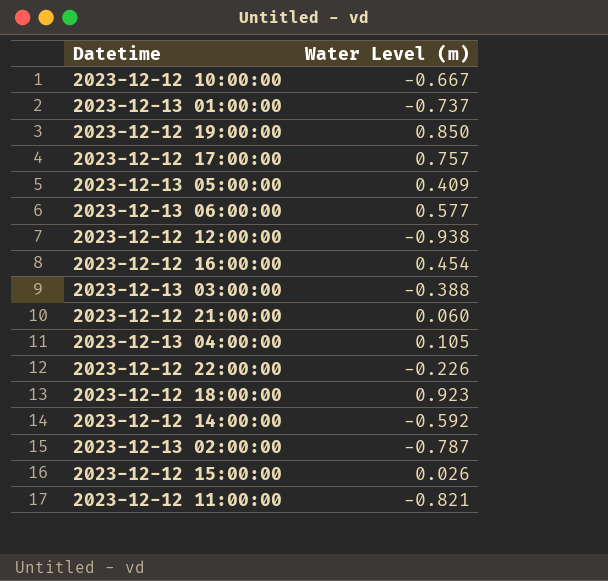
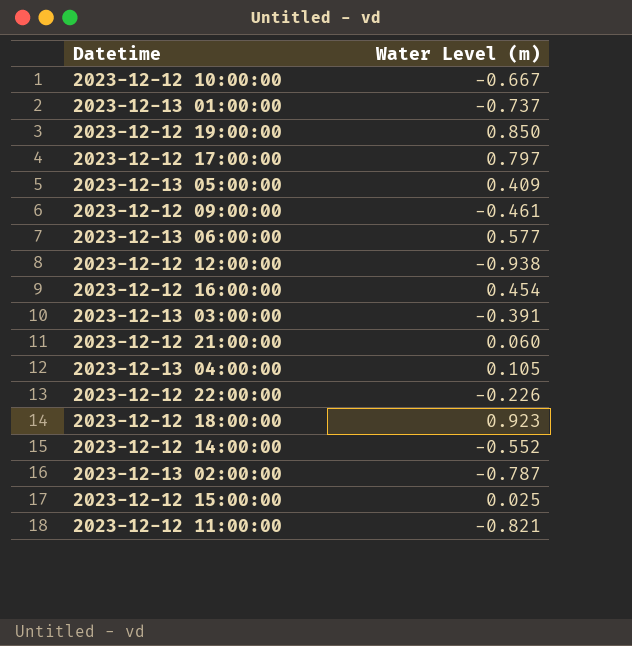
2023-12-12 17:00:00 | Water Level (m): 0.757 -> 0.797
row 2023-12-12 09:00:00: none -> -0.461
2023-12-13 03:00:00 | Water Level (m): -0.388 -> -0.391
2023-12-12 14:00:00 | Water Level (m): -0.592 -> -0.552
2023-12-12 15:00:00 | Water Level (m): 0.026 -> 0.025

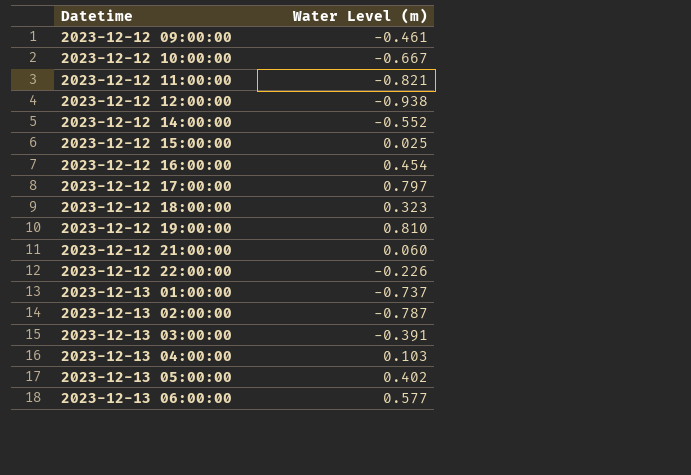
row order: none -> Datetime ascending
2023-12-12 18:00:00 | Water Level (m): 0.923 -> 0.323
2023-12-12 19:00:00 | Water Level (m): 0.850 -> 0.810
2023-12-13 04:00:00 | Water Level (m): 0.105 -> 0.103
2023-12-13 05:00:00 | Water Level (m): 0.409 -> 0.402

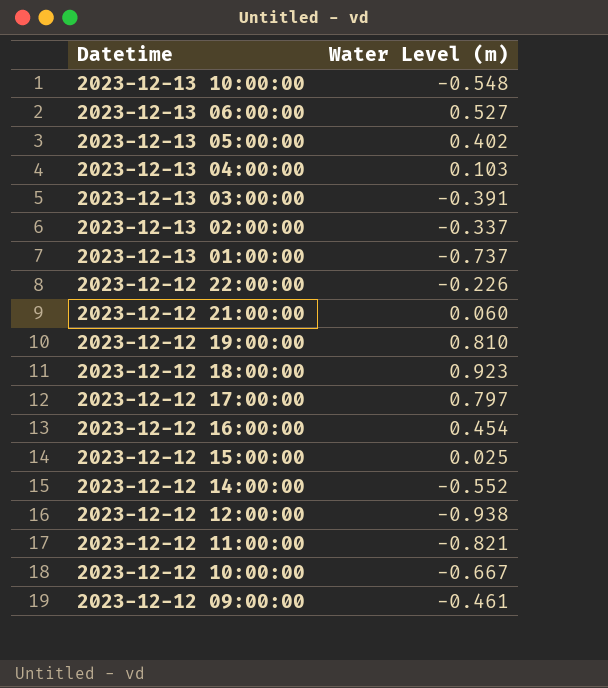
row order: Datetime ascending -> Datetime descending
row 2023-12-13 10:00:00: none -> -0.548
2023-12-13 06:00:00 | Water Level (m): 0.577 -> 0.527
2023-12-13 02:00:00 | Water Level (m): -0.787 -> -0.337
2023-12-12 18:00:00 | Water Level (m): 0.323 -> 0.923

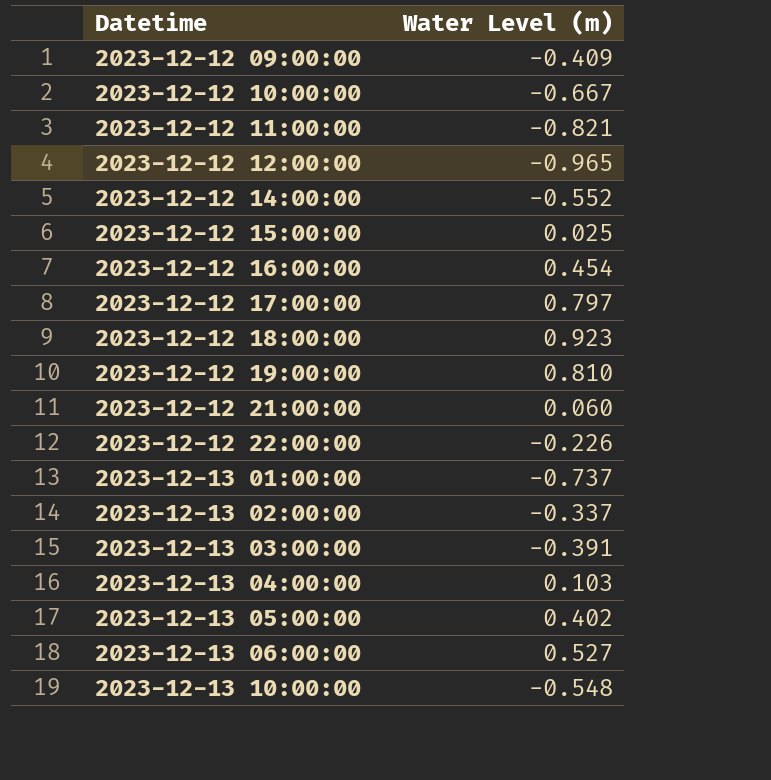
row order: Datetime descending -> Datetime ascending
2023-12-12 09:00:00 | Water Level (m): -0.461 -> -0.409
2023-12-12 12:00:00 | Water Level (m): -0.938 -> -0.965

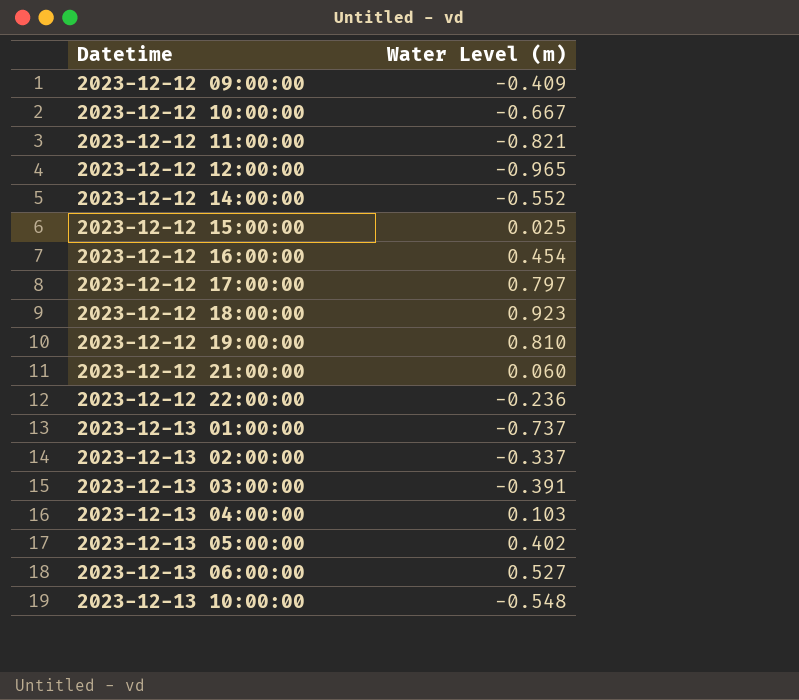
2023-12-12 22:00:00 | Water Level (m): -0.226 -> -0.236

